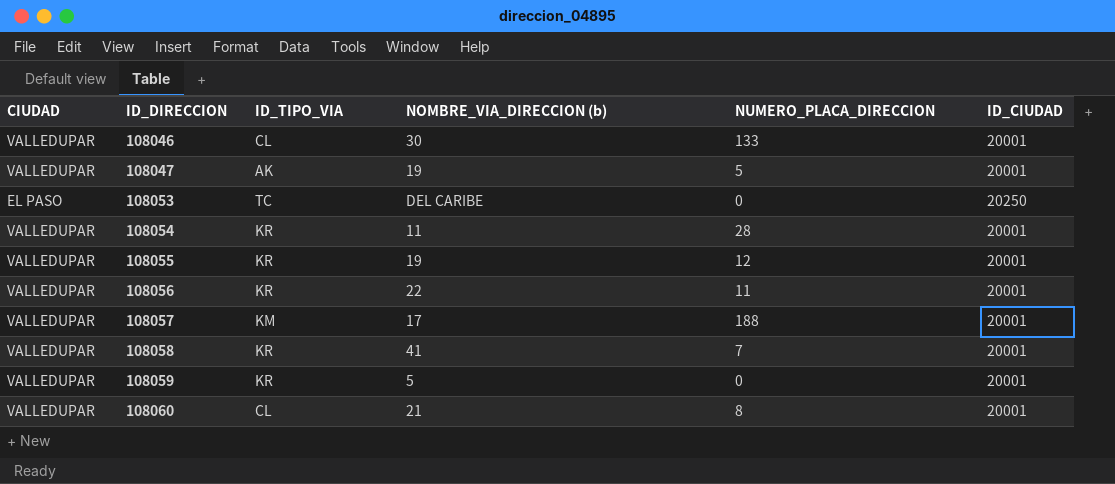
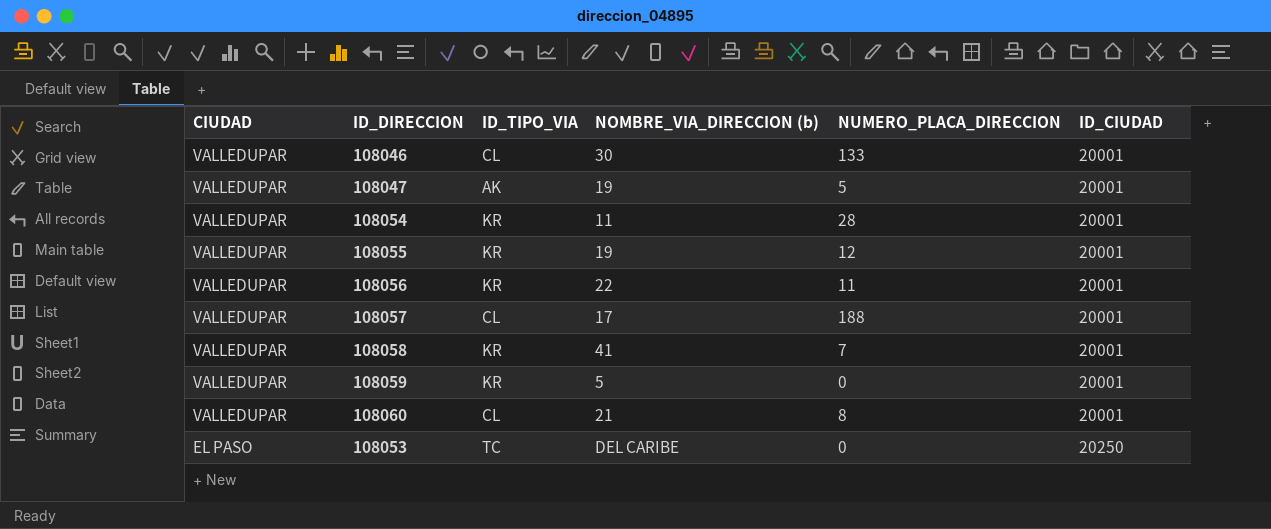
row order: ID_DIRECCION ascending -> CIUDAD descending
108057 | ID_TIPO_VIA: KM -> CL

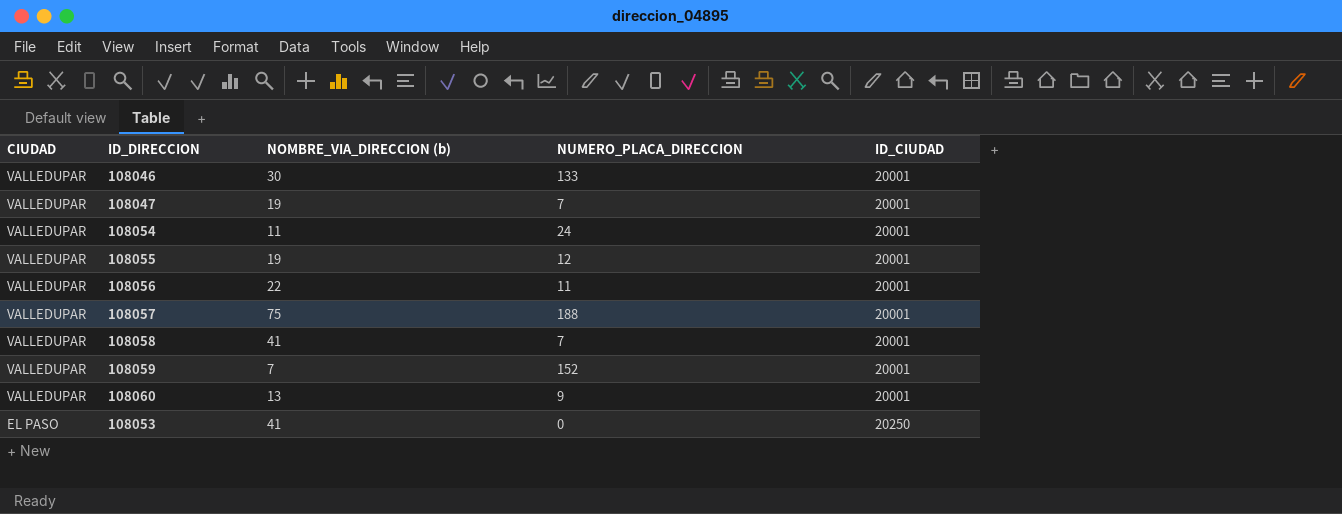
column ID_TIPO_VIA | position: 3 -> none
108047 | NUMERO_PLACA_DIRECCION: 5 -> 7
108054 | NUMERO_PLACA_DIRECCION: 28 -> 24
108057 | NOMBRE_VIA_DIRECCION (b): 17 -> 75
108059 | NOMBRE_VIA_DIRECCION (b): 5 -> 7
108059 | NUMERO_PLACA_DIRECCION: 0 -> 152
108060 | NOMBRE_VIA_DIRECCION (b): 21 -> 13
108060 | NUMERO_PLACA_DIRECCION: 8 -> 9
108053 | NOMBRE_VIA_DIRECCION (b): DEL CARIBE -> 41

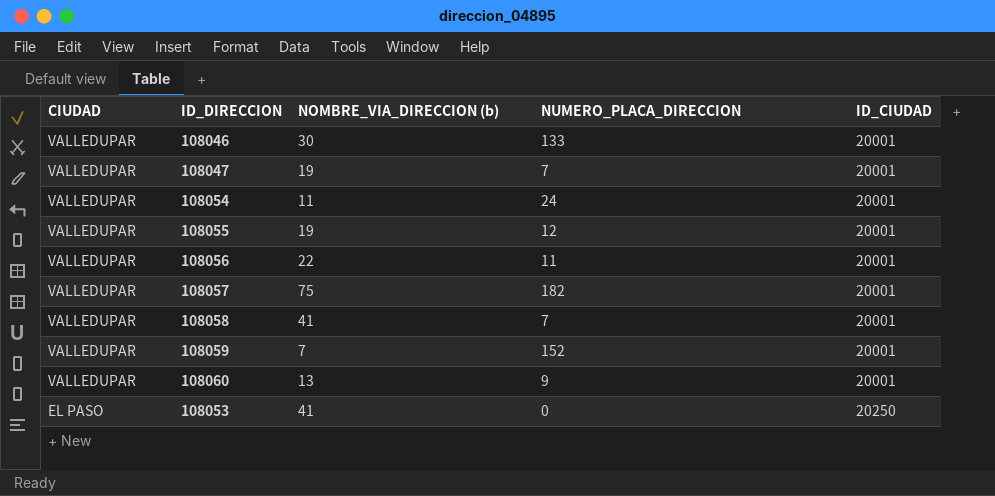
108057 | NUMERO_PLACA_DIRECCION: 188 -> 182

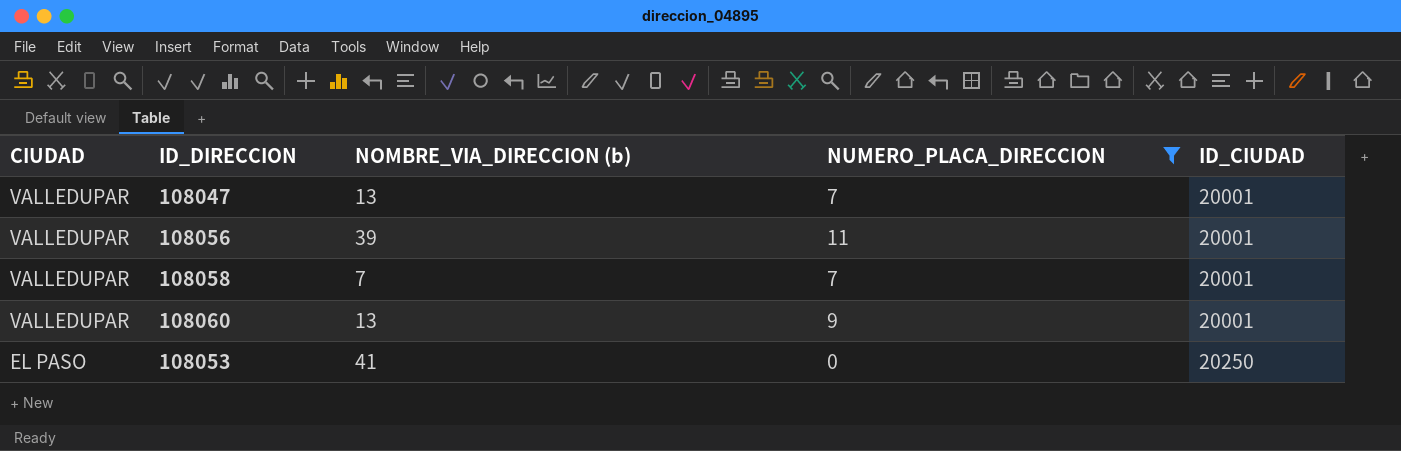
filter: none -> NUMERO_PLACA_DIRECCION <= 11
108047 | NOMBRE_VIA_DIRECCION (b): 19 -> 13
108056 | NOMBRE_VIA_DIRECCION (b): 22 -> 39
108058 | NOMBRE_VIA_DIRECCION (b): 41 -> 7

